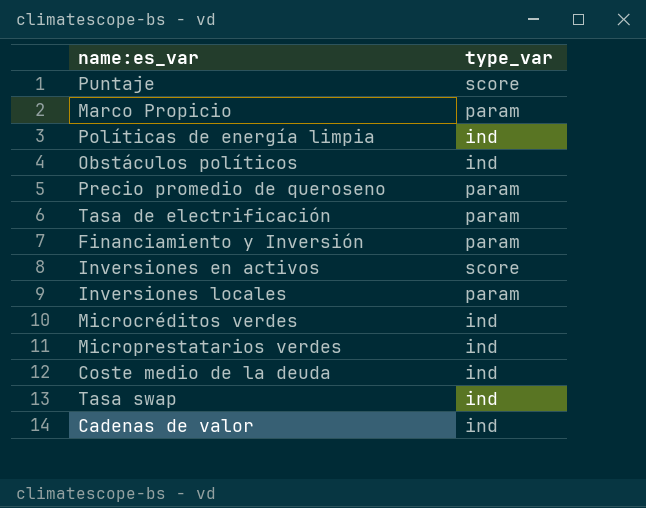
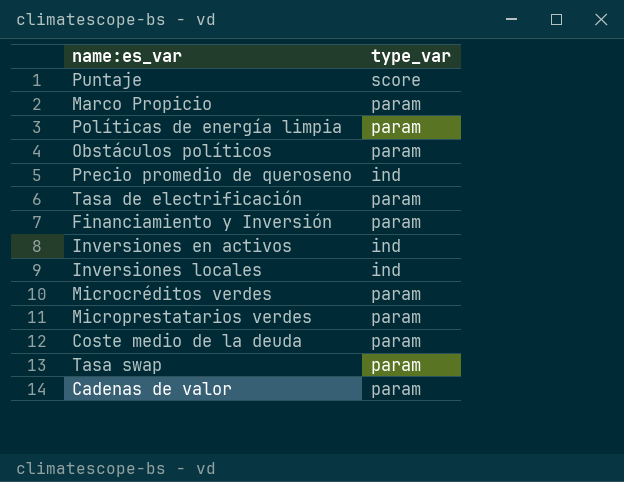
Políticas de energía limpia | type_var: ind -> param
Obstáculos políticos | type_var: ind -> param
Precio promedio de queroseno | type_var: param -> ind
Inversiones en activos | type_var: score -> ind
Inversiones locales | type_var: param -> ind
Microcréditos verdes | type_var: ind -> param
Microprestatarios verdes | type_var: ind -> param
Coste medio de la deuda | type_var: ind -> param
Tasa swap | type_var: ind -> param
Cadenas de valor | type_var: ind -> param

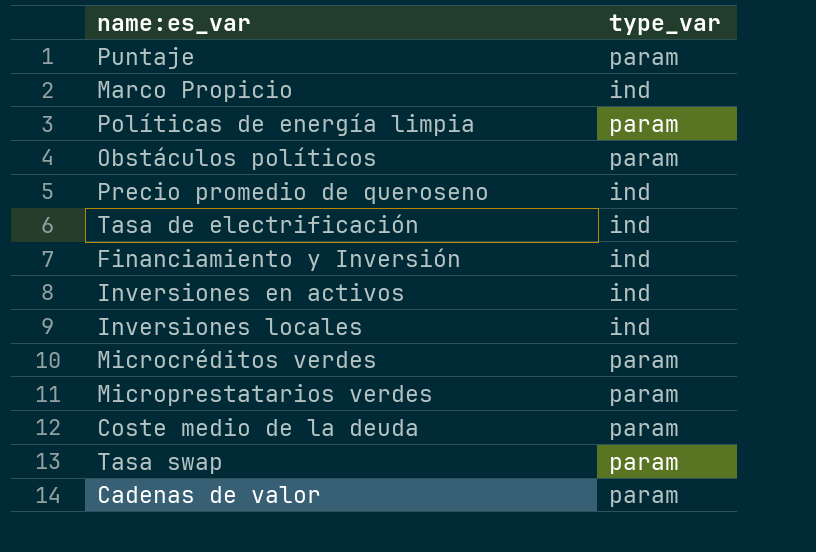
Puntaje | type_var: score -> param
Marco Propicio | type_var: param -> ind
Tasa de electrificación | type_var: param -> ind
Financiamiento y Inversión | type_var: param -> ind

